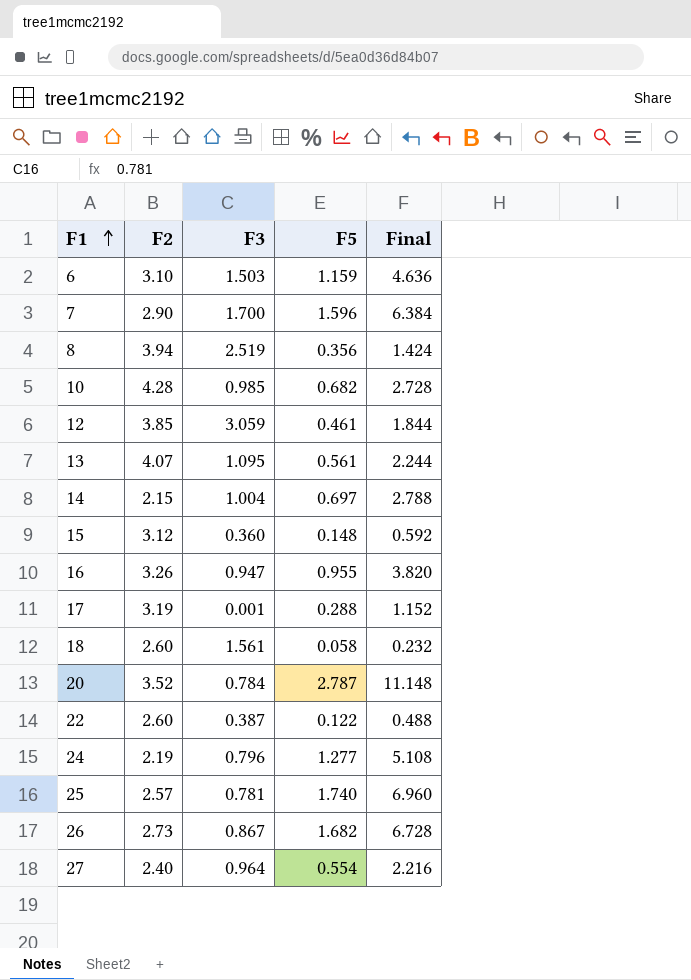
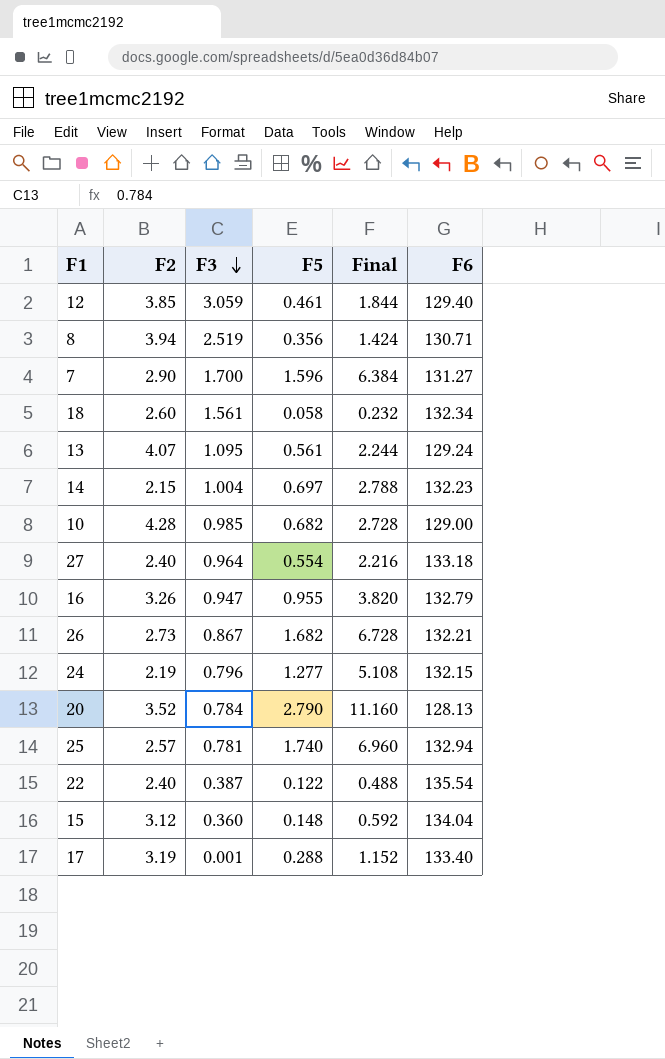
row order: F1 ascending -> F3 descending
column F6 | position: none -> 6
row 6: 3.10 | 1.503 | 1.159 | 4.636 -> none
20 | F5: 2.787 -> 2.790
20 | Final: 11.148 -> 11.160
22 | F2: 2.60 -> 2.40

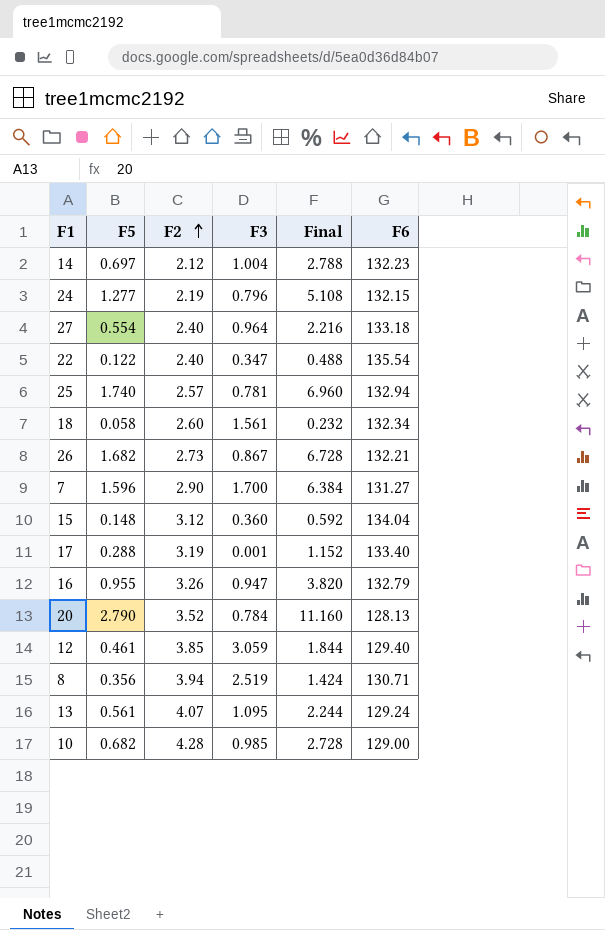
row order: F3 descending -> F2 ascending
column F5 | position: 4 -> 2
14 | F2: 2.15 -> 2.12
22 | F3: 0.387 -> 0.347

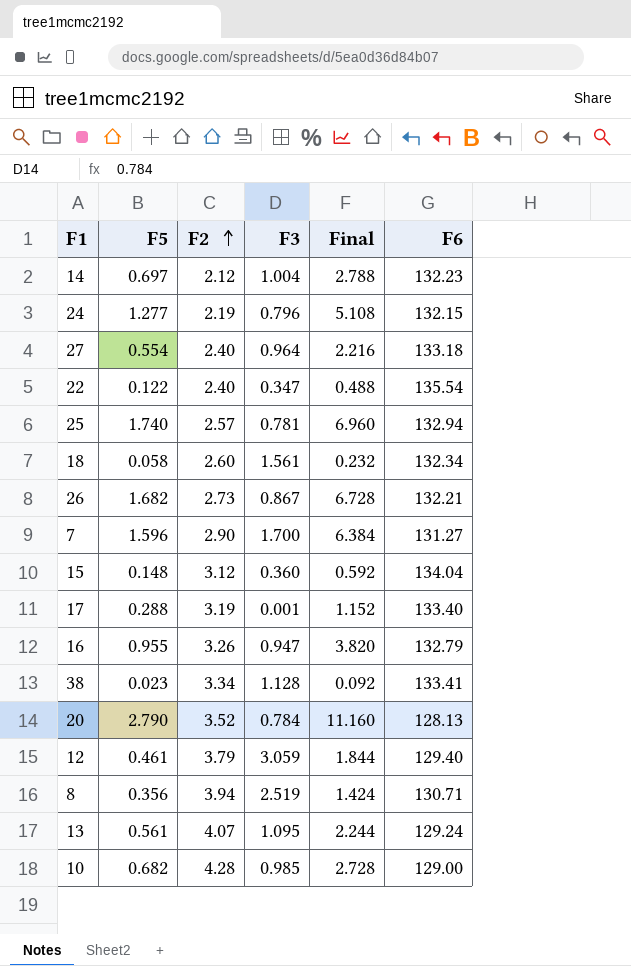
row 38: none -> 0.023 | 3.34 | 1.128 | 0.092 | 133.41
12 | F2: 3.85 -> 3.79

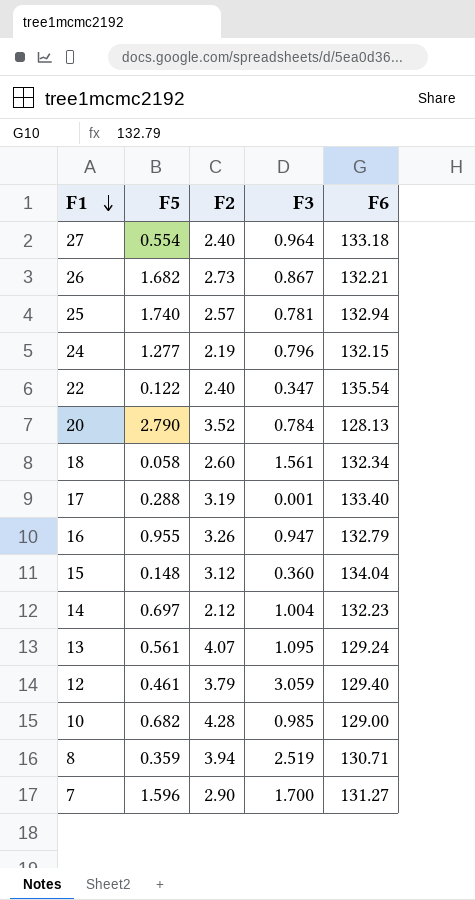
row order: F2 ascending -> F1 descending
column Final | formula: [F5] * 4 -> none
row 38: 0.023 | 3.34 | 1.128 | 0.092 | 133.41 -> none
8 | F5: 0.356 -> 0.359

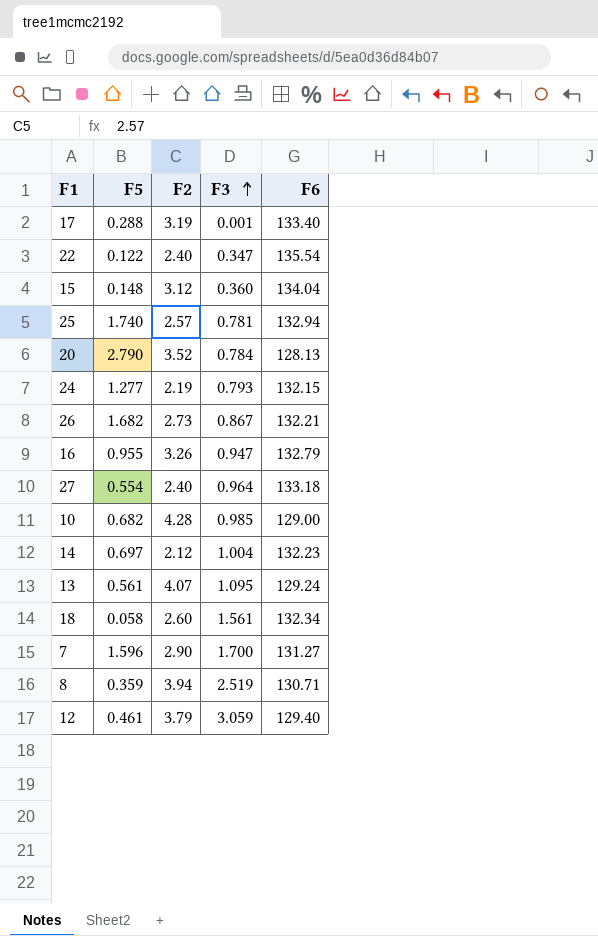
row order: F1 descending -> F3 ascending
24 | F3: 0.796 -> 0.793

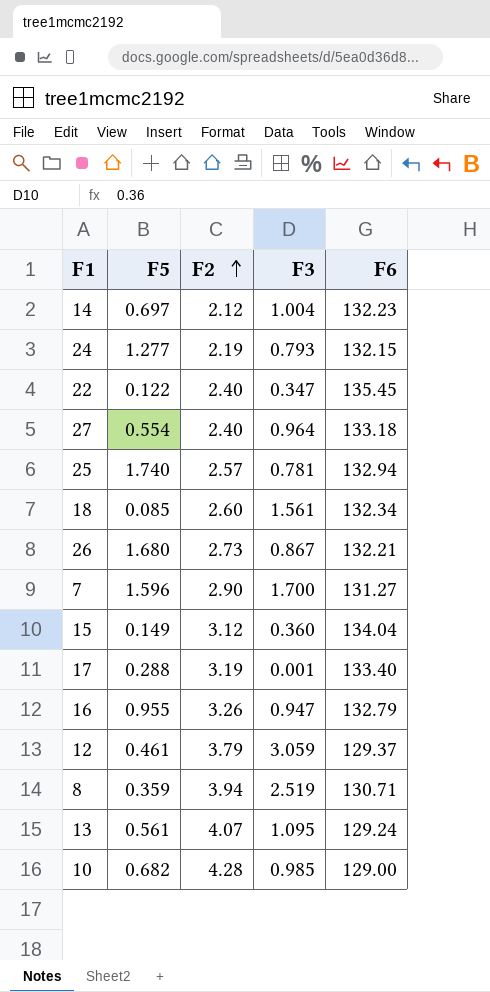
row order: F3 ascending -> F2 ascending
row 20: 2.790 | 3.52 | 0.784 | 128.13 -> none
22 | F6: 135.54 -> 135.45
18 | F5: 0.058 -> 0.085
26 | F5: 1.682 -> 1.680
15 | F5: 0.148 -> 0.149
12 | F6: 129.40 -> 129.37

